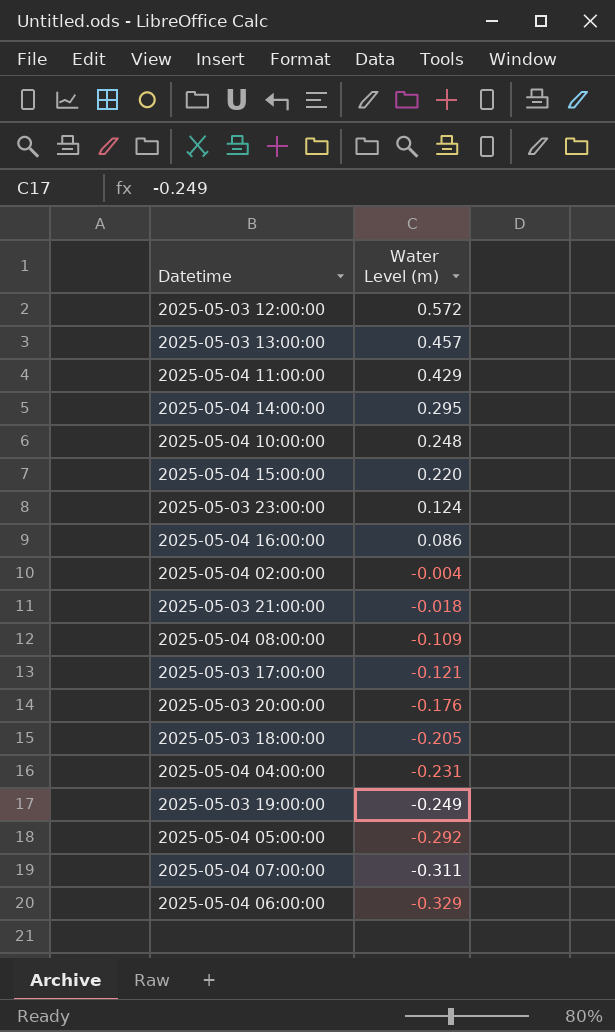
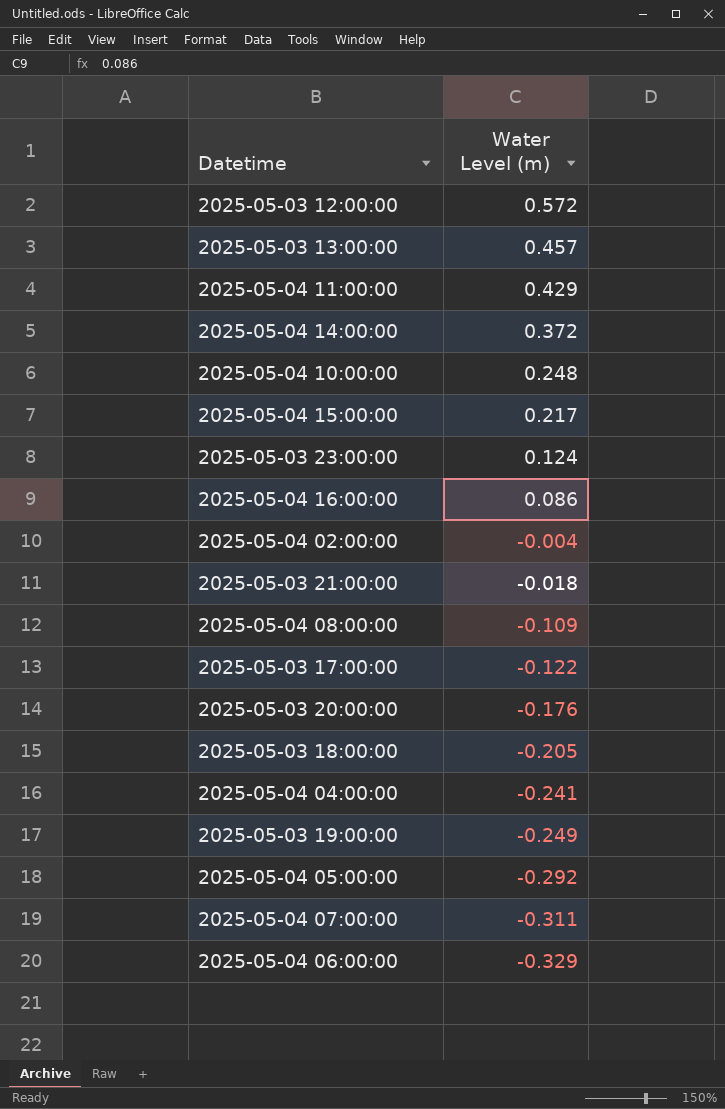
2025-05-04 14:00:00 | Water Level (m): 0.295 -> 0.372
2025-05-04 15:00:00 | Water Level (m): 0.220 -> 0.217
2025-05-03 17:00:00 | Water Level (m): -0.121 -> -0.122
2025-05-04 04:00:00 | Water Level (m): -0.231 -> -0.241

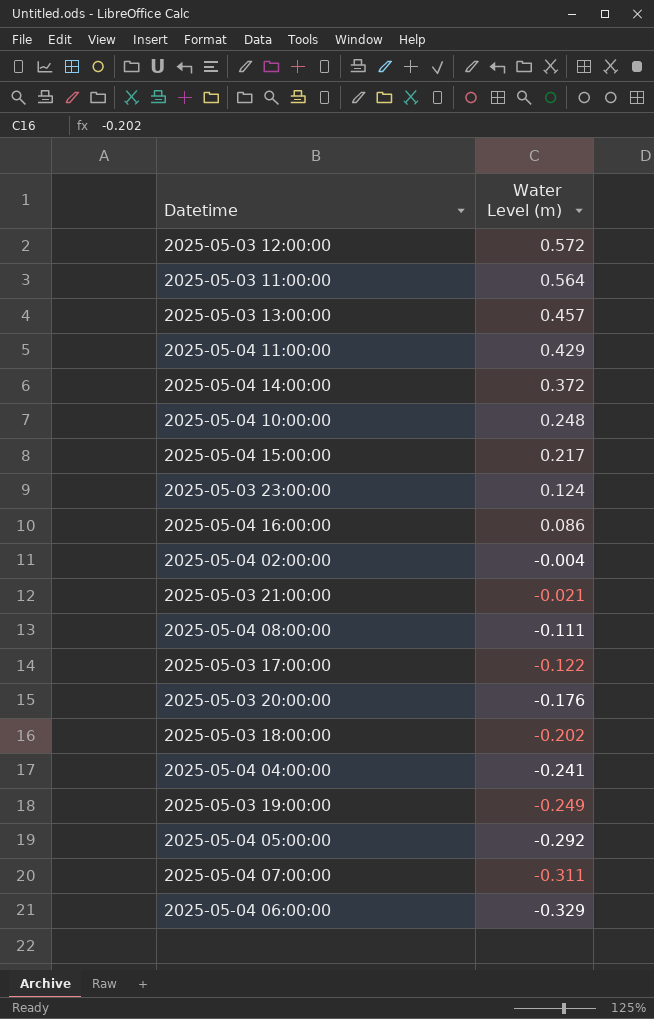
row 2025-05-03 11:00:00: none -> 0.564
2025-05-03 21:00:00 | Water Level (m): -0.018 -> -0.021
2025-05-04 08:00:00 | Water Level (m): -0.109 -> -0.111
2025-05-03 18:00:00 | Water Level (m): -0.205 -> -0.202

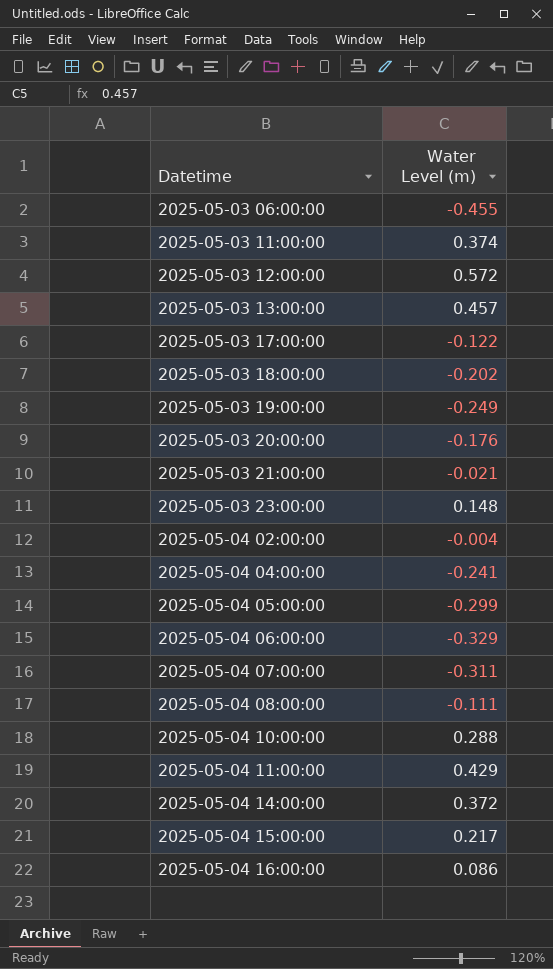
row order: Water Level (m) descending -> Datetime ascending
row 2025-05-03 06:00:00: none -> -0.455
2025-05-03 11:00:00 | Water Level (m): 0.564 -> 0.374
2025-05-03 23:00:00 | Water Level (m): 0.124 -> 0.148
2025-05-04 05:00:00 | Water Level (m): -0.292 -> -0.299
2025-05-04 10:00:00 | Water Level (m): 0.248 -> 0.288

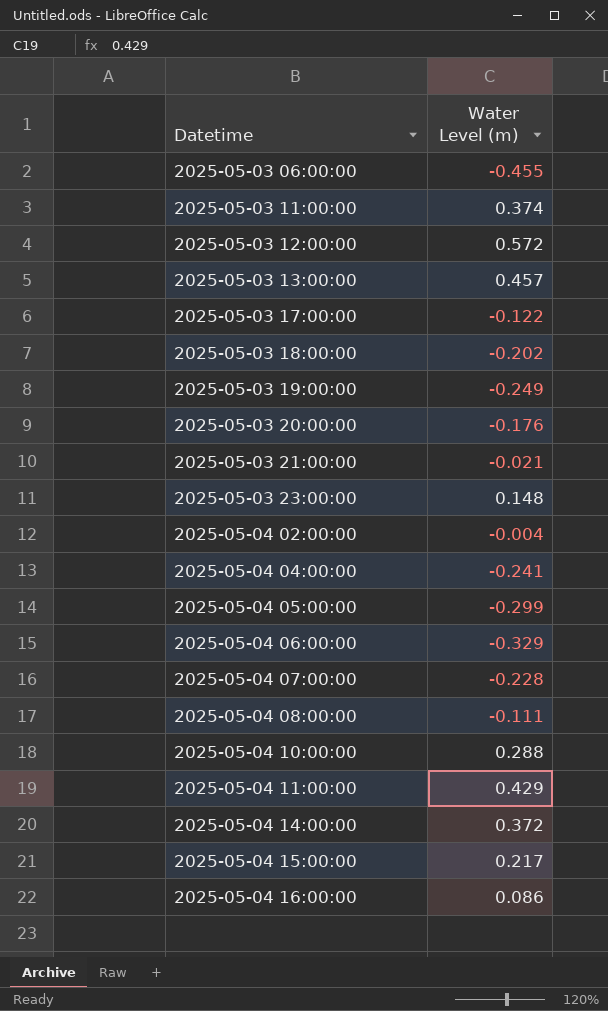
2025-05-04 07:00:00 | Water Level (m): -0.311 -> -0.228

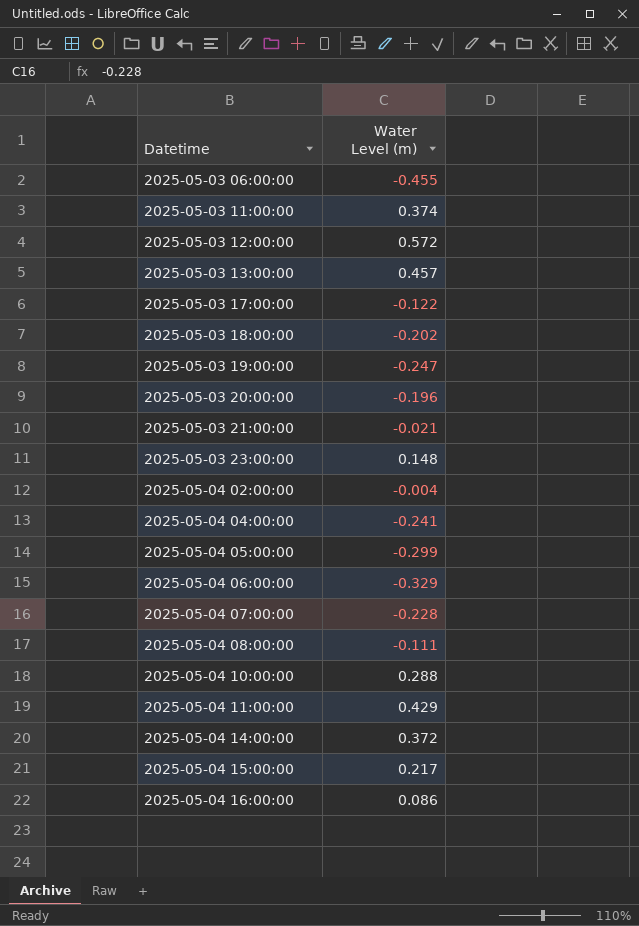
2025-05-03 19:00:00 | Water Level (m): -0.249 -> -0.247
2025-05-03 20:00:00 | Water Level (m): -0.176 -> -0.196

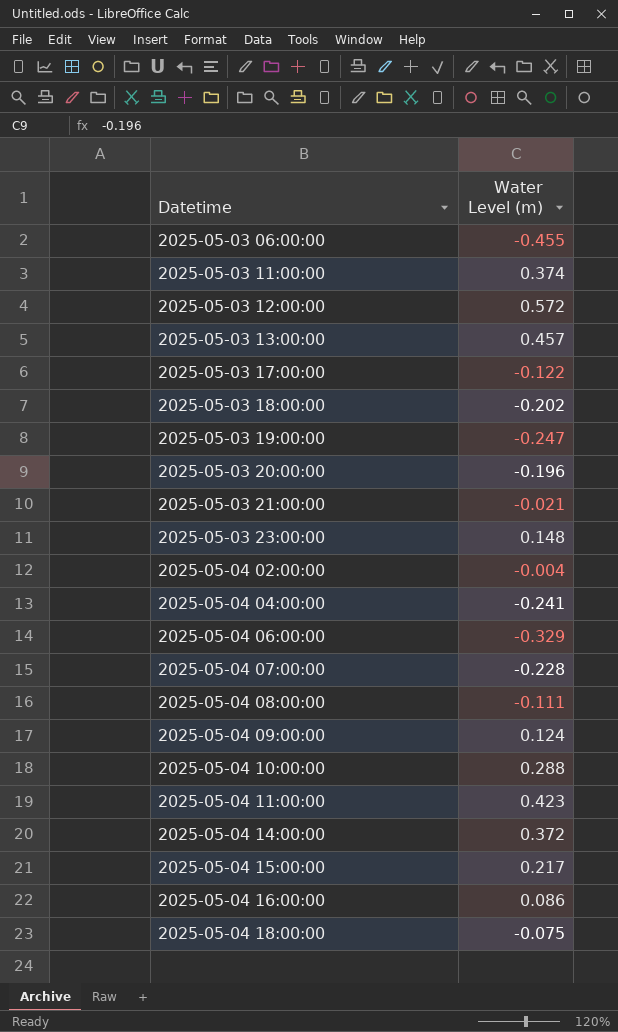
row 2025-05-04 05:00:00: -0.299 -> none
row 2025-05-04 09:00:00: none -> 0.124
2025-05-04 11:00:00 | Water Level (m): 0.429 -> 0.423
row 2025-05-04 18:00:00: none -> -0.075

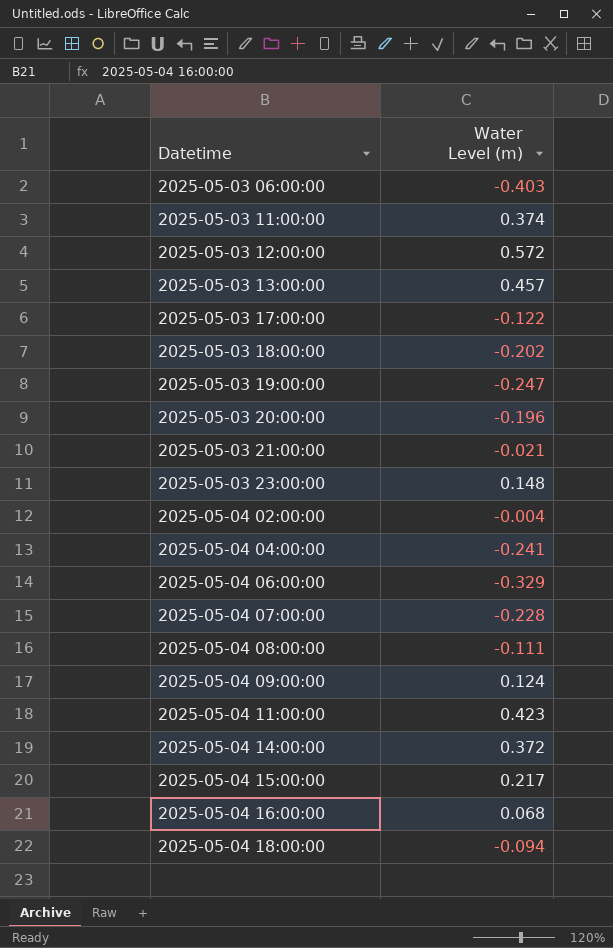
row 2025-05-04 10:00:00: 0.288 -> none
2025-05-03 06:00:00 | Water Level (m): -0.455 -> -0.403
2025-05-04 16:00:00 | Water Level (m): 0.086 -> 0.068
2025-05-04 18:00:00 | Water Level (m): -0.075 -> -0.094

